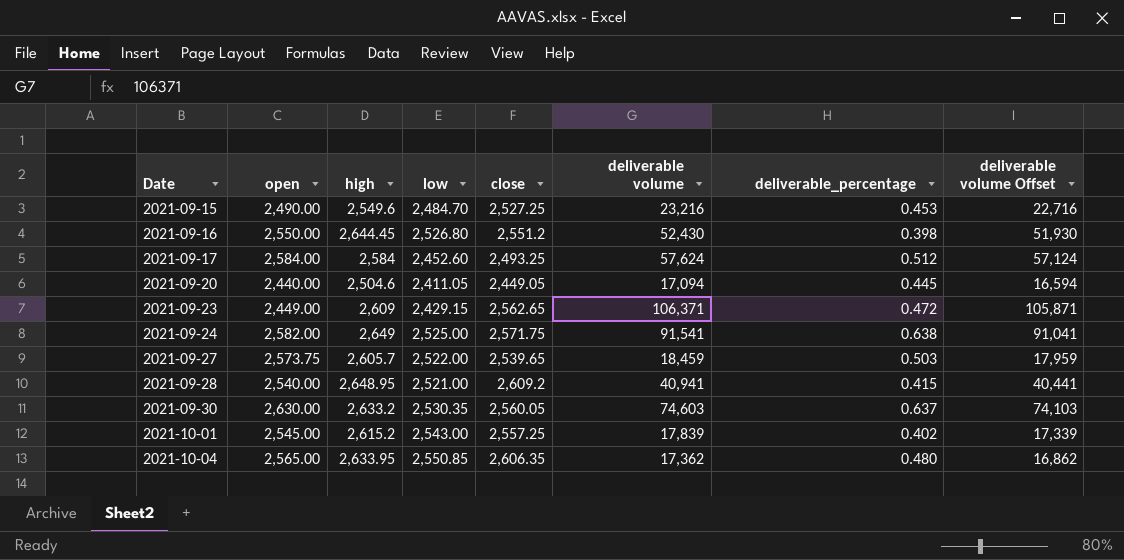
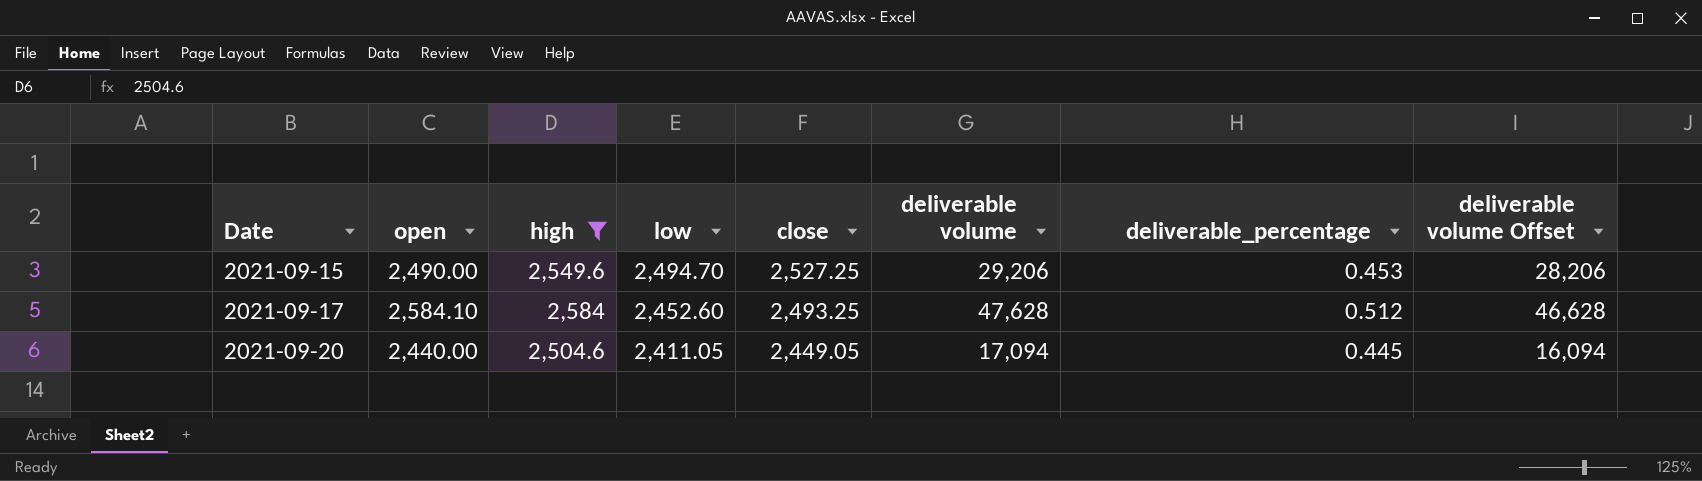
filter: none -> high <= 2,584
column deliverable volume Offset | formula: [deliverable volume] - 500 -> [deliverable volume] - 1000
2021-09-15 | low: 2,484.70 -> 2,494.70
2021-09-15 | deliverable volume: 23,216 -> 29,206
2021-09-17 | open: 2,584.00 -> 2,584.10
2021-09-17 | deliverable volume: 57,624 -> 47,628

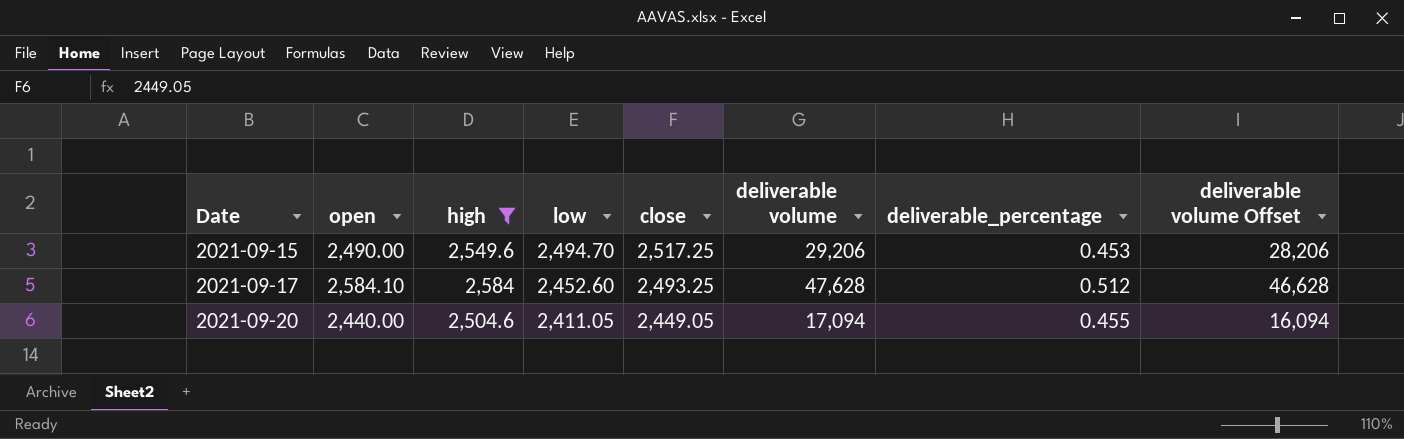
2021-09-15 | close: 2,527.25 -> 2,517.25
2021-09-20 | deliverable_percentage: 0.445 -> 0.455

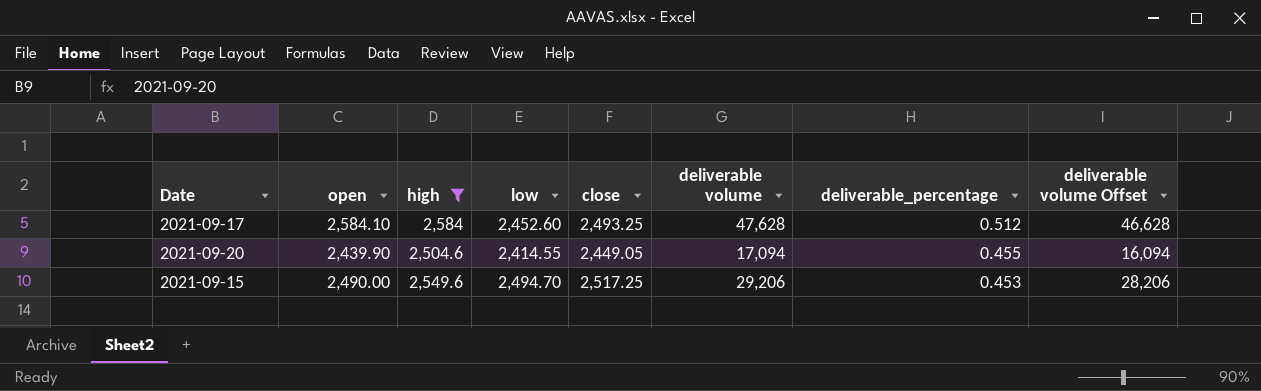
row order: Date ascending -> deliverable_percentage descending
2021-09-20 | open: 2,440.00 -> 2,439.90
2021-09-20 | low: 2,411.05 -> 2,414.55

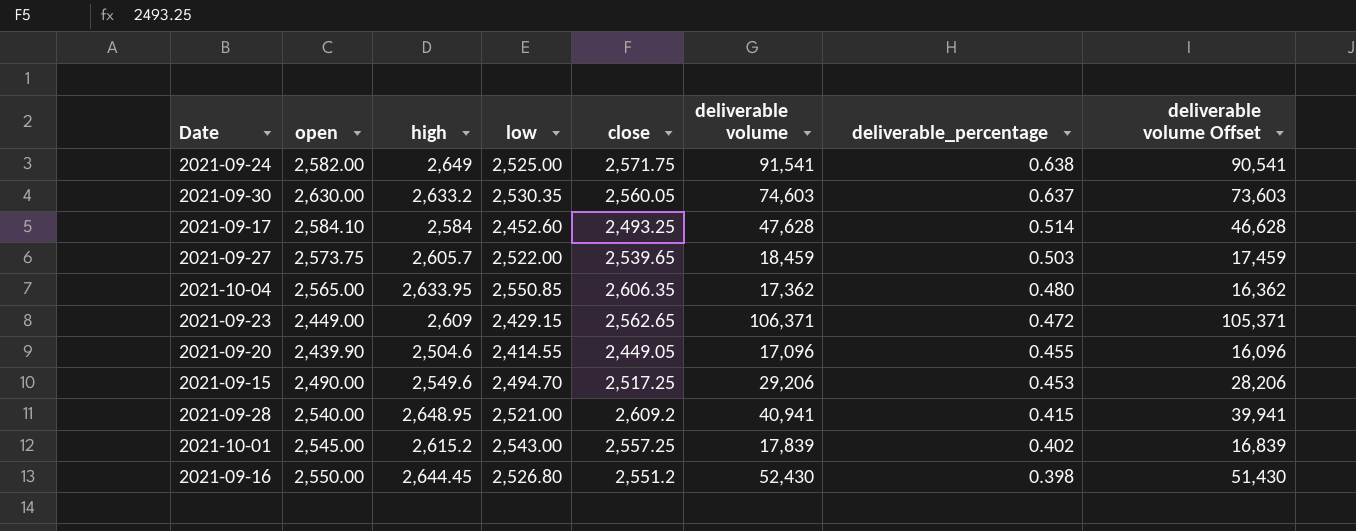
filter: high <= 2,584 -> none
2021-09-17 | deliverable_percentage: 0.512 -> 0.514
2021-09-20 | deliverable volume: 17,094 -> 17,096
2021-09-20 | deliverable volume Offset: 16,094 -> 16,096

